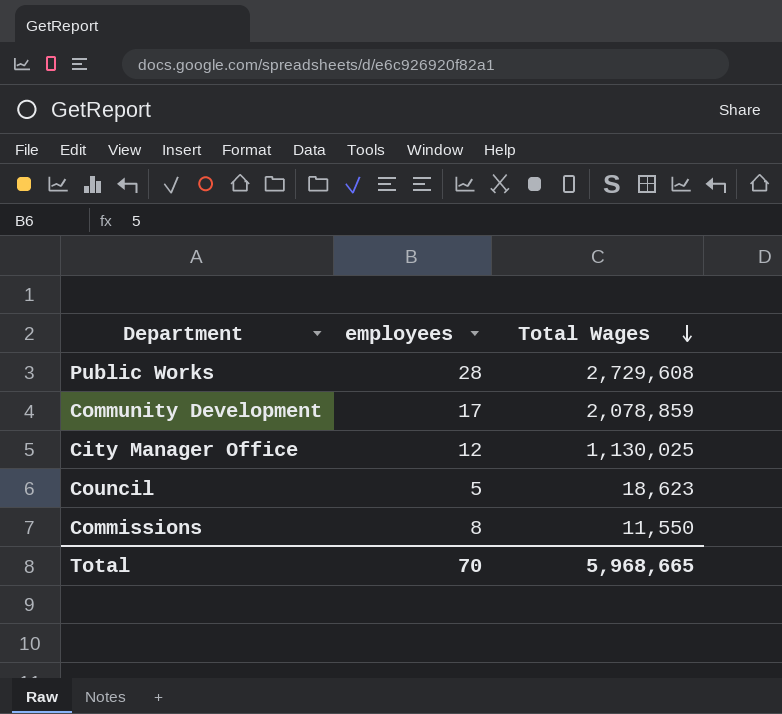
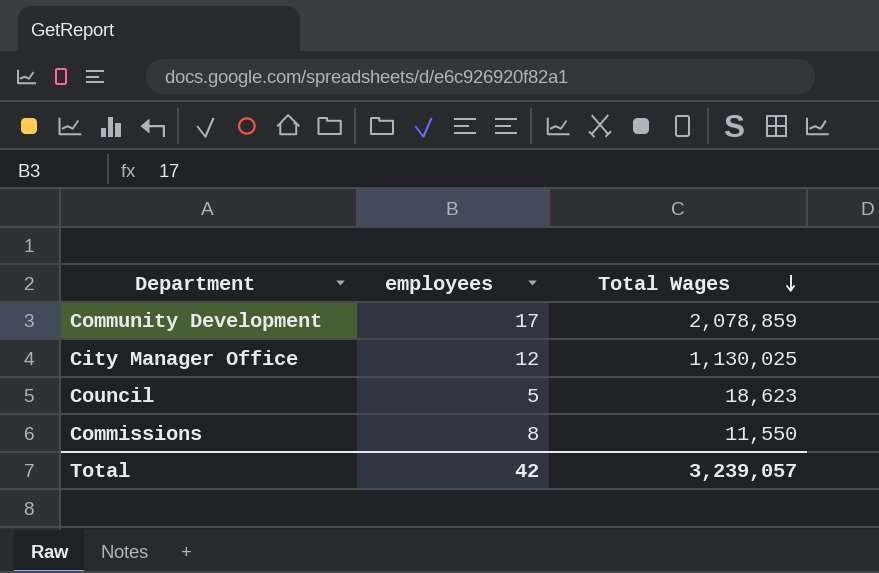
row Public Works: 28 | 2,729,608 -> none
Total | employees: 70 -> 42
Total | Total Wages: 5,968,665 -> 3,239,057

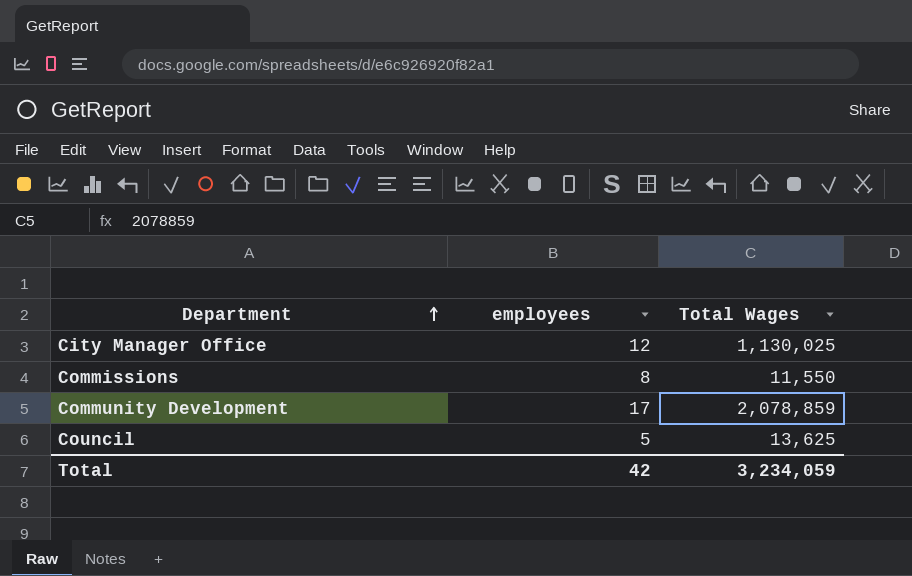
row order: Total Wages descending -> Department ascending
Council | Total Wages: 18,623 -> 13,625
Total | Total Wages: 3,239,057 -> 3,234,059

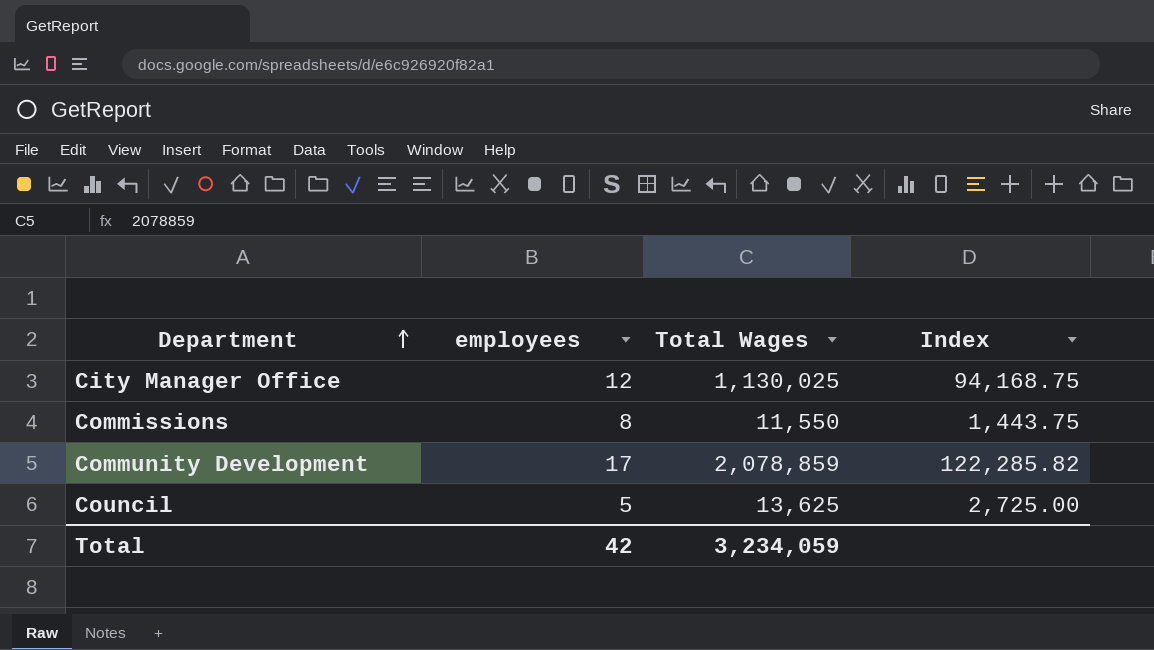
column Index | formula: none -> [Total Wages] / [employees]

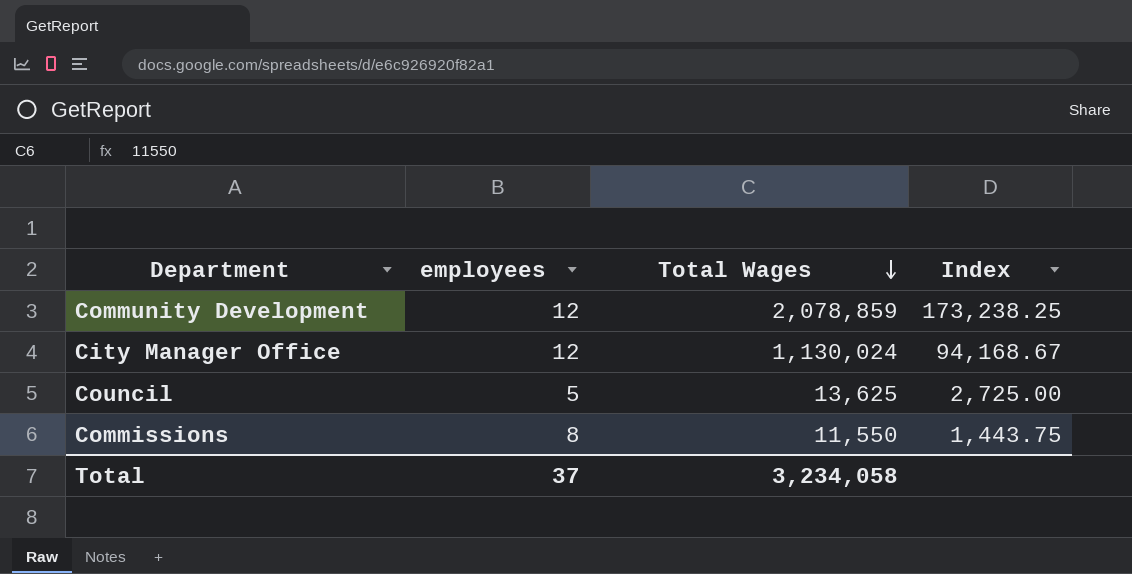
row order: Department ascending -> Total Wages descending
Community Development | employees: 17 -> 12
Community Development | Index: 122,285.82 -> 173,238.25
City Manager Office | Total Wages: 1,130,025 -> 1,130,024
City Manager Office | Index: 94,168.75 -> 94,168.67
Total | employees: 42 -> 37
Total | Total Wages: 3,234,059 -> 3,234,058

